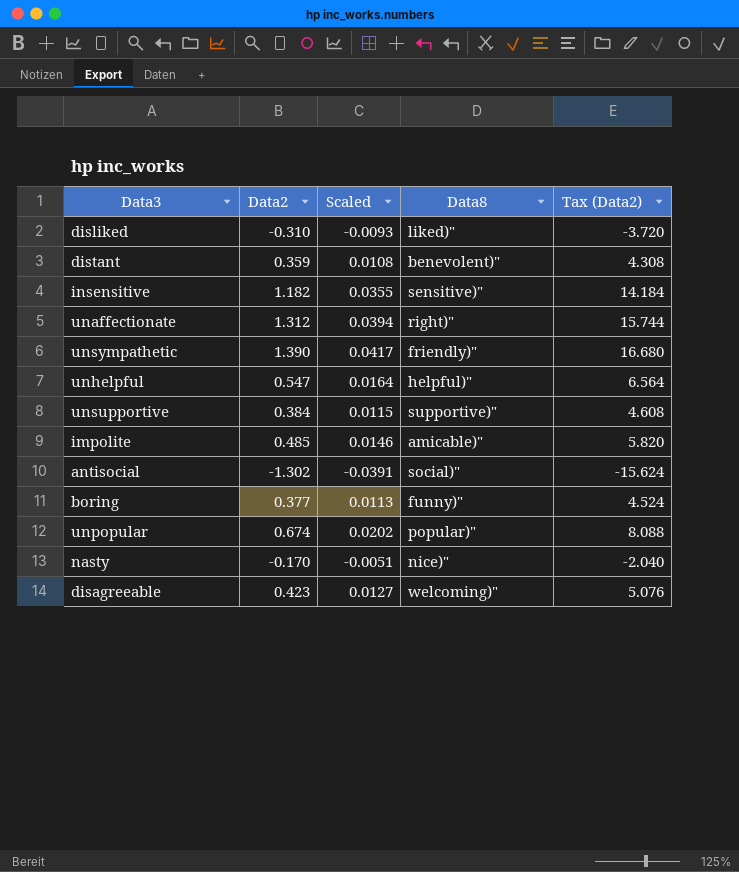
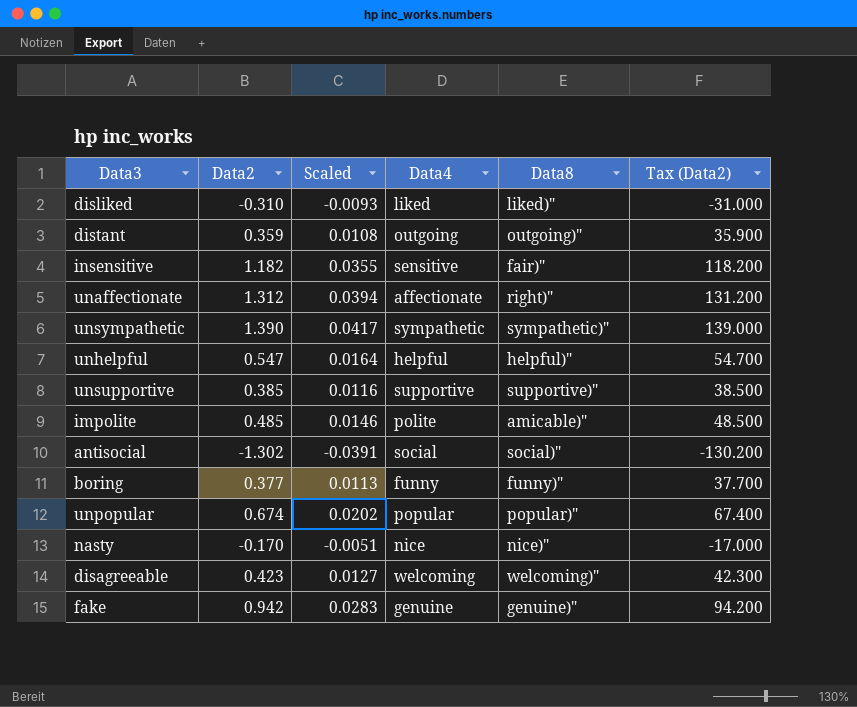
column Data4 | position: none -> 4
column Tax (Data2) | formula: [Data2] * 12 -> [Data2] * 100
distant | Data8: benevolent)" -> outgoing)"
insensitive | Data8: sensitive)" -> fair)"
unsympathetic | Data8: friendly)" -> sympathetic)"
unsupportive | Data2: 0.384 -> 0.385
unsupportive | Scaled: 0.0115 -> 0.0116
row fake: none -> 0.942 | 0.0283 | genuine | genuine)" | 94.200

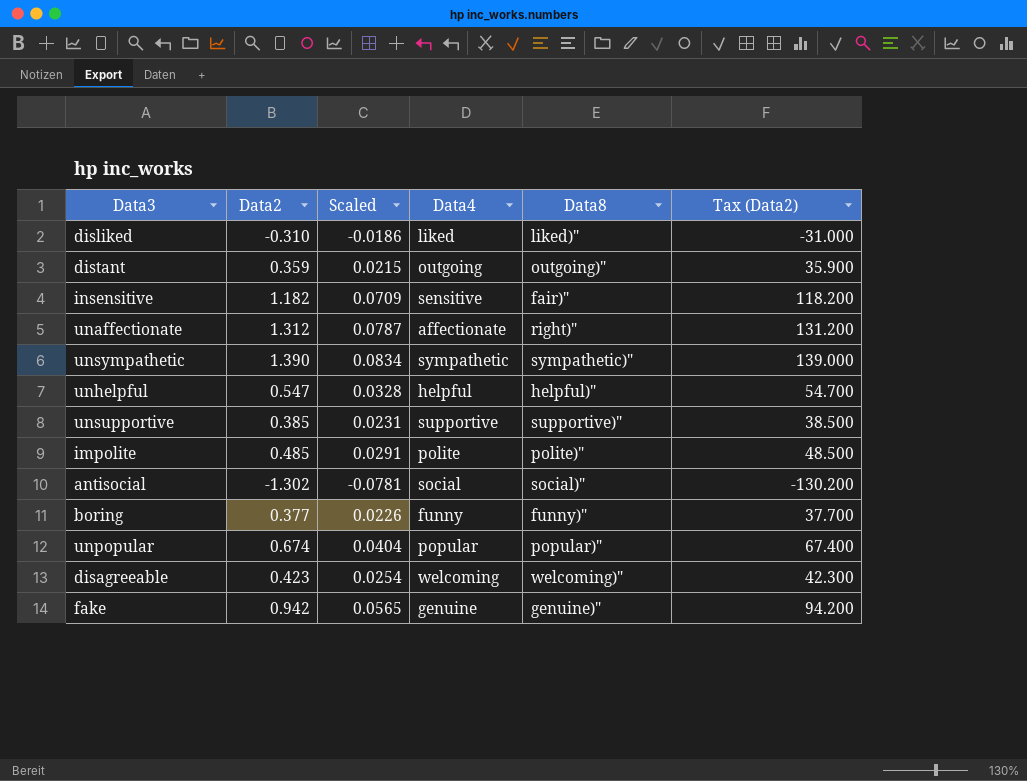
column Scaled | formula: [Data2] * 0.03 -> [Data2] * 0.06
row nasty: -0.170 | -0.0051 | nice | nice)" | -17.000 -> none
impolite | Data8: amicable)" -> polite)"

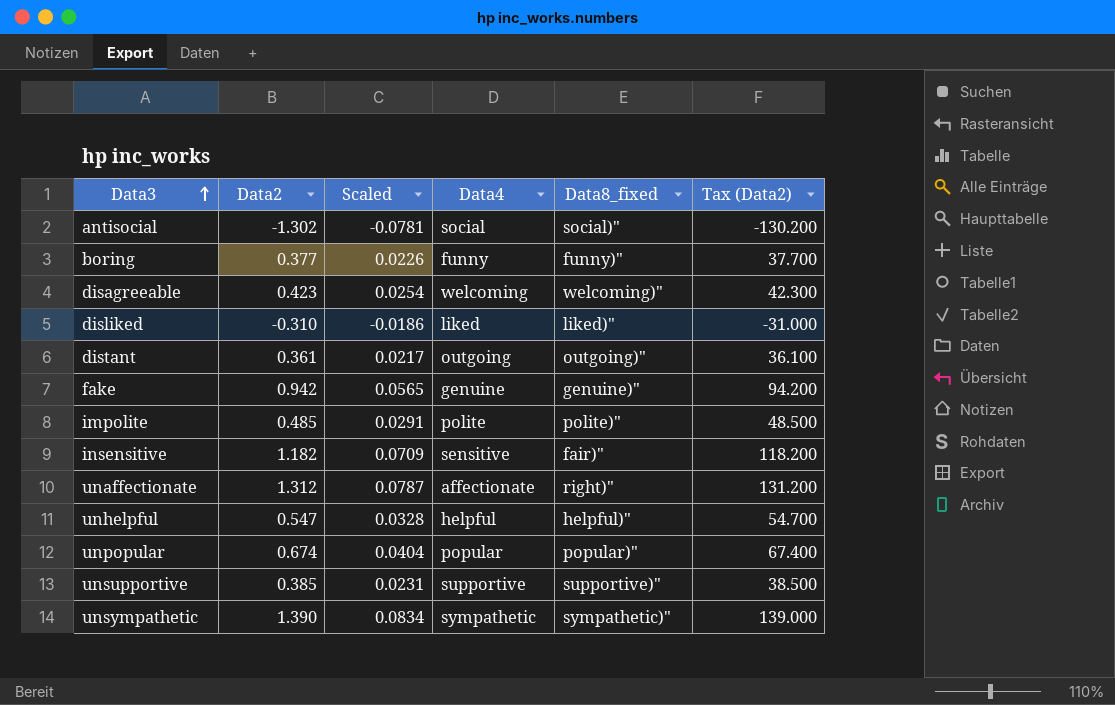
row order: none -> Data3 ascending
column name: Data8 -> Data8_fixed
distant | Data2: 0.359 -> 0.361
distant | Scaled: 0.0215 -> 0.0217
distant | Tax (Data2): 35.900 -> 36.100

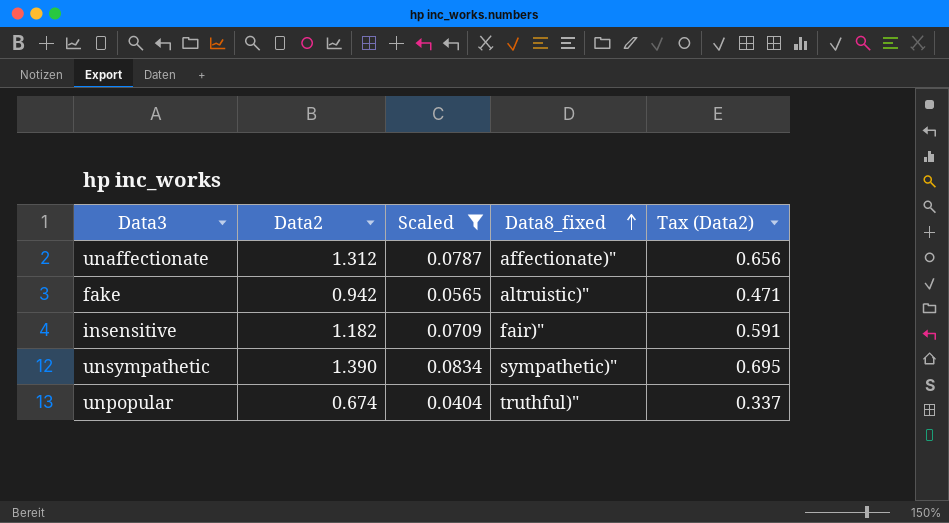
filter: none -> Scaled >= 0.0404
row order: Data3 ascending -> Data8_fixed ascending
column Data4 | position: 4 -> none
column Tax (Data2) | formula: [Data2] * 100 -> [Data2] * 0.5
unaffectionate | Data8_fixed: right)" -> affectionate)"
fake | Data8_fixed: genuine)" -> altruistic)"
unpopular | Data8_fixed: popular)" -> truthful)"

